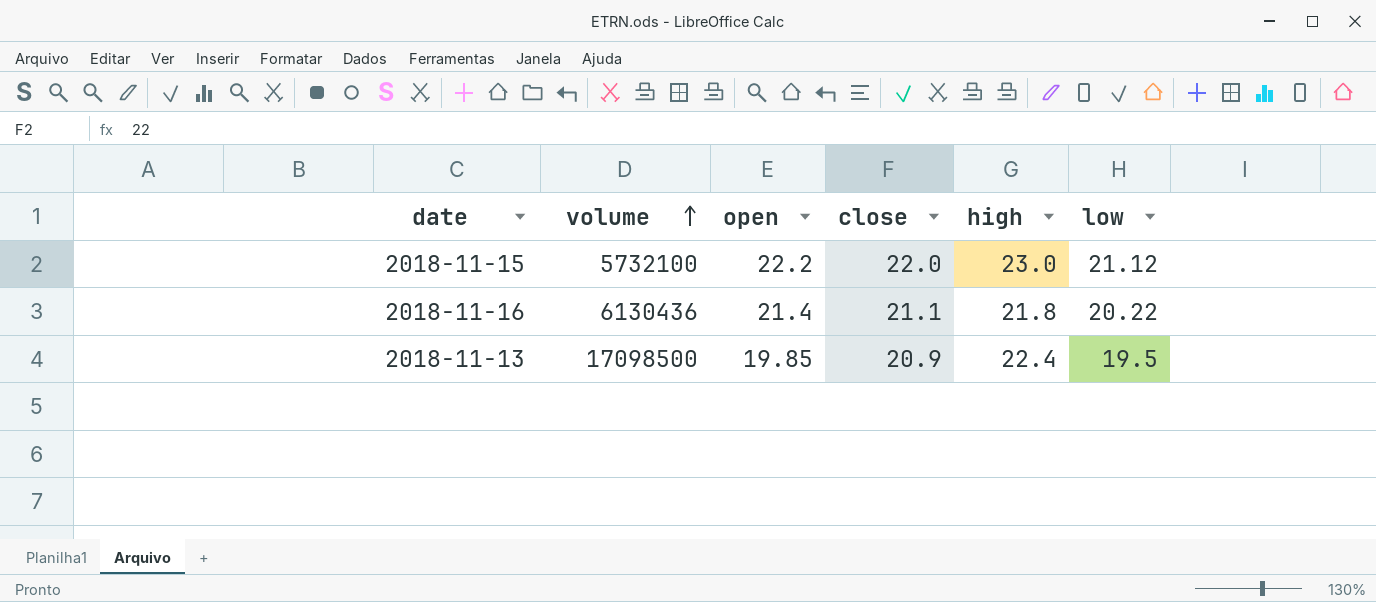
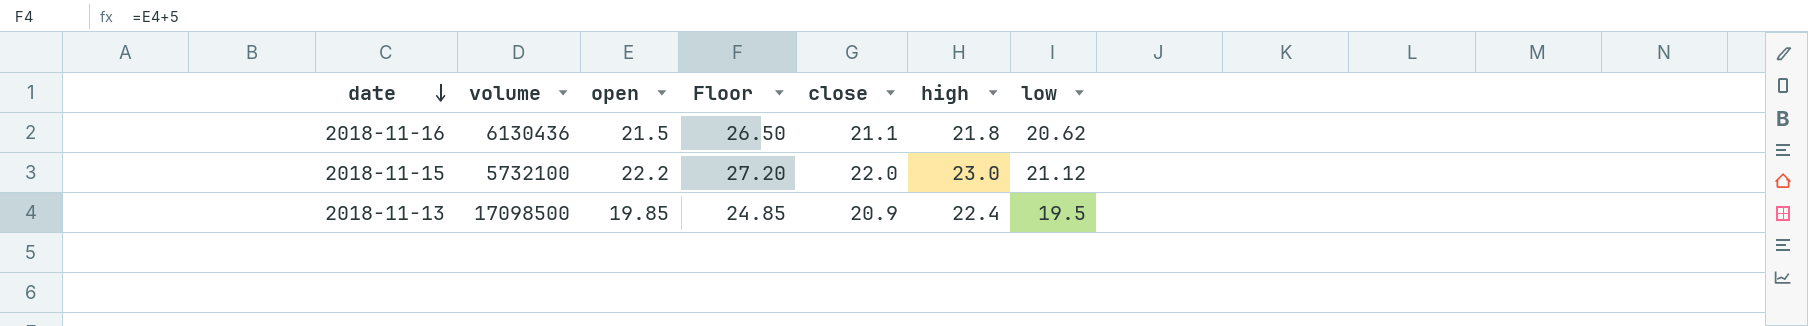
row order: volume ascending -> date descending
column Floor | formula: none -> [open] + 5
2018-11-16 | open: 21.4 -> 21.5
2018-11-16 | low: 20.22 -> 20.62

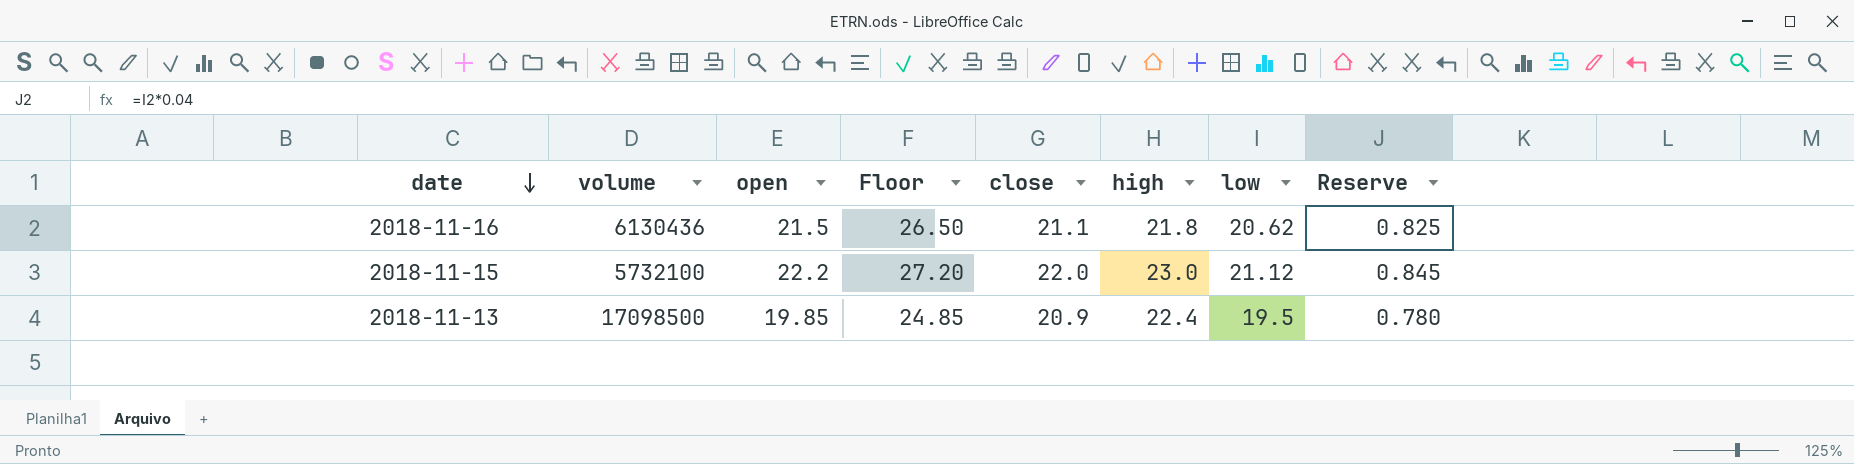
column Reserve | formula: none -> [low] * 0.04

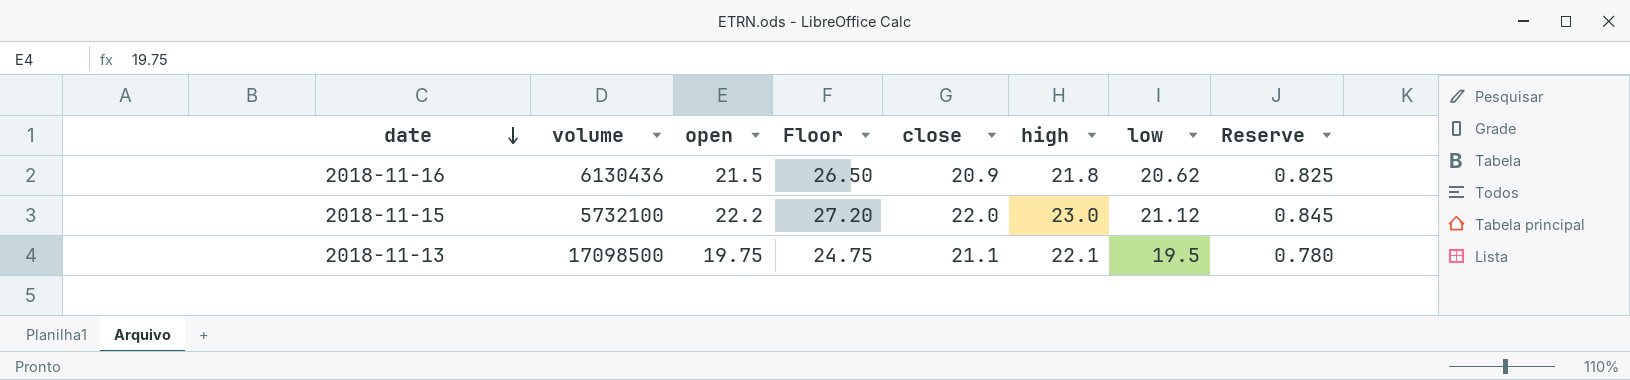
2018-11-16 | close: 21.1 -> 20.9
2018-11-13 | open: 19.85 -> 19.75
2018-11-13 | Floor: 24.85 -> 24.75
2018-11-13 | close: 20.9 -> 21.1
2018-11-13 | high: 22.4 -> 22.1

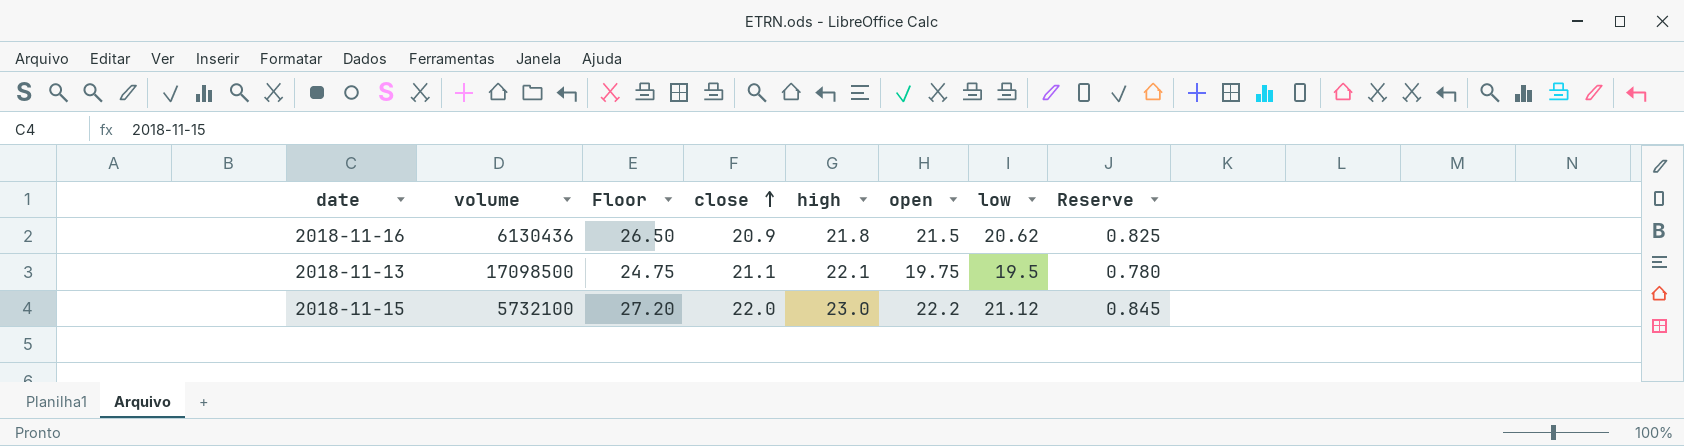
row order: date descending -> close ascending
column open | position: 3 -> 6

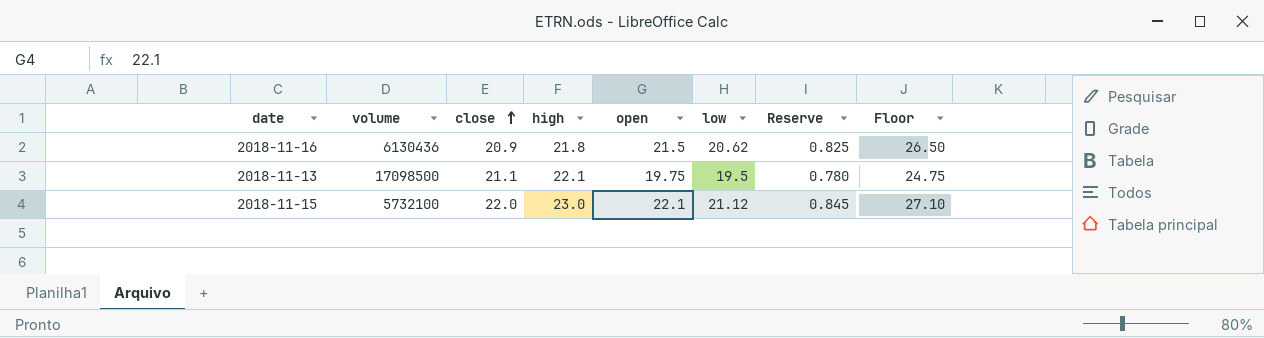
column Floor | position: 3 -> 8
2018-11-15 | open: 22.2 -> 22.1
2018-11-15 | Floor: 27.20 -> 27.10

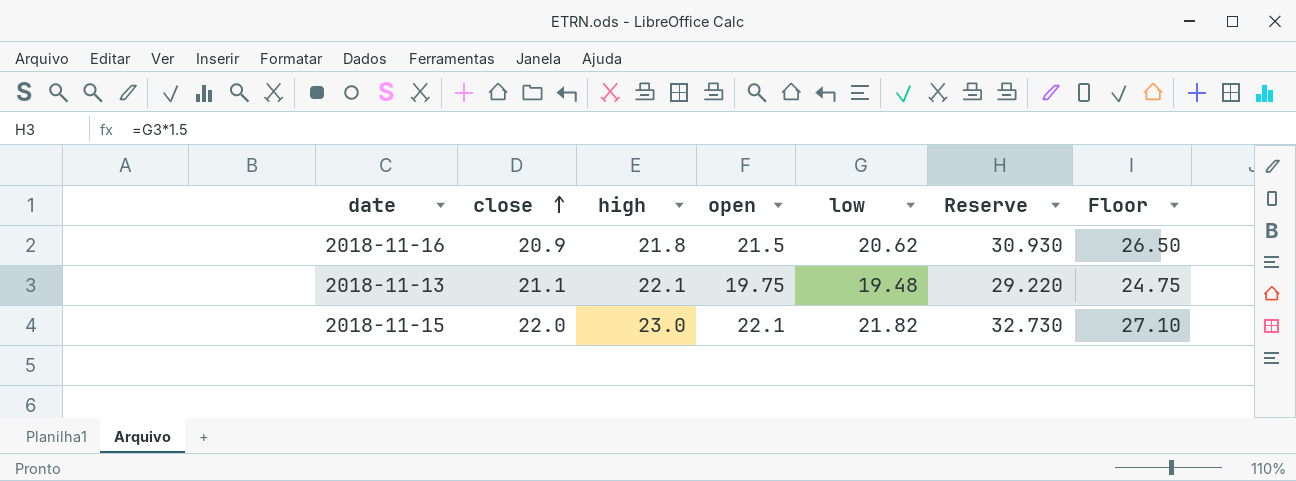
column volume | position: 2 -> none
column Reserve | formula: [low] * 0.04 -> [low] * 1.5
2018-11-13 | low: 19.5 -> 19.48
2018-11-15 | low: 21.12 -> 21.82

